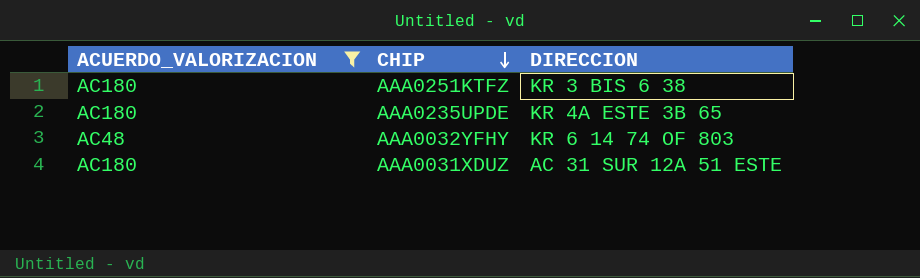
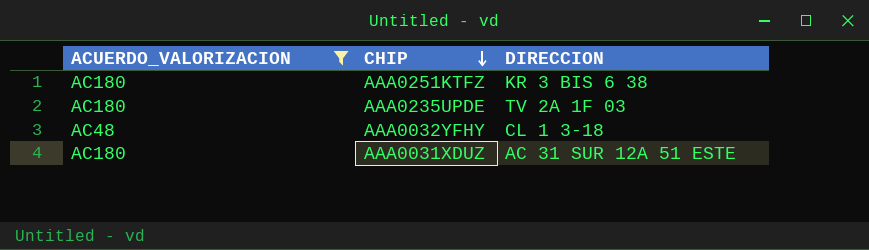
AAA0235UPDE | DIRECCION: KR 4A ESTE 3B 65 -> TV 2A 1F 03
AAA0032YFHY | DIRECCION: KR 6 14 74 OF 803 -> CL 1 3-18

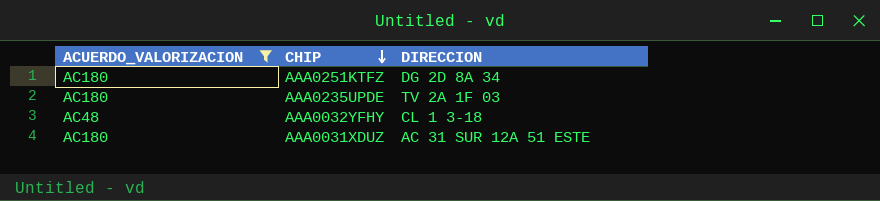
AAA0251KTFZ | DIRECCION: KR 3 BIS 6 38 -> DG 2D 8A 34

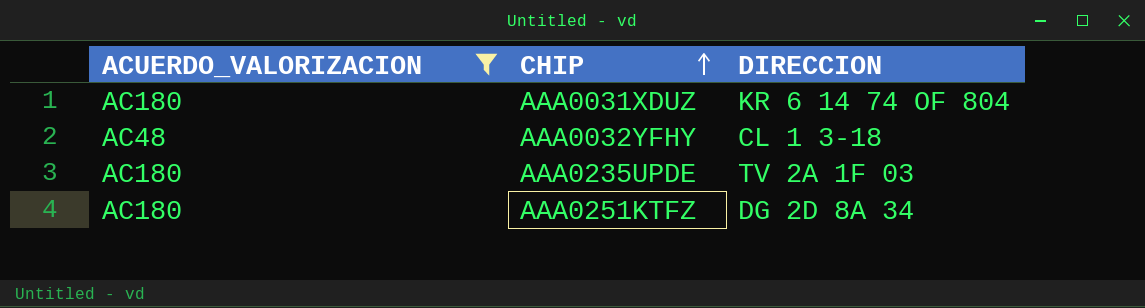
row order: CHIP descending -> CHIP ascending
AAA0031XDUZ | DIRECCION: AC 31 SUR 12A 51 ESTE -> KR 6 14 74 OF 804

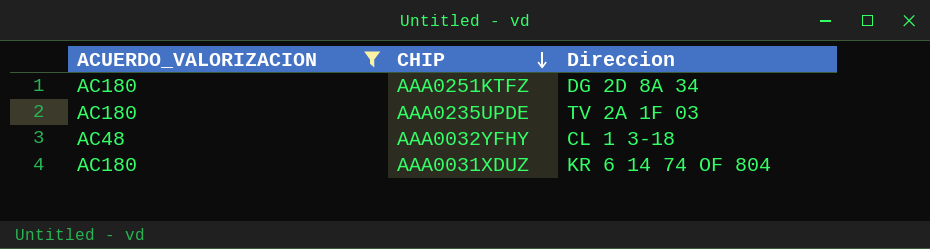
row order: CHIP ascending -> CHIP descending
column name: DIRECCION -> Direccion

